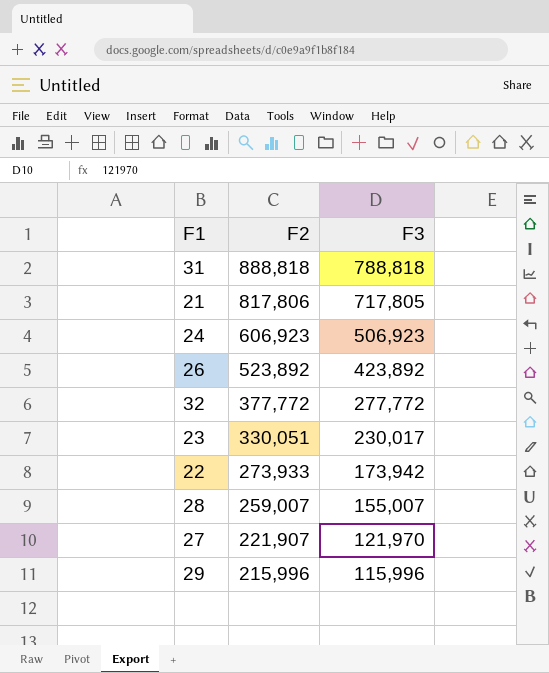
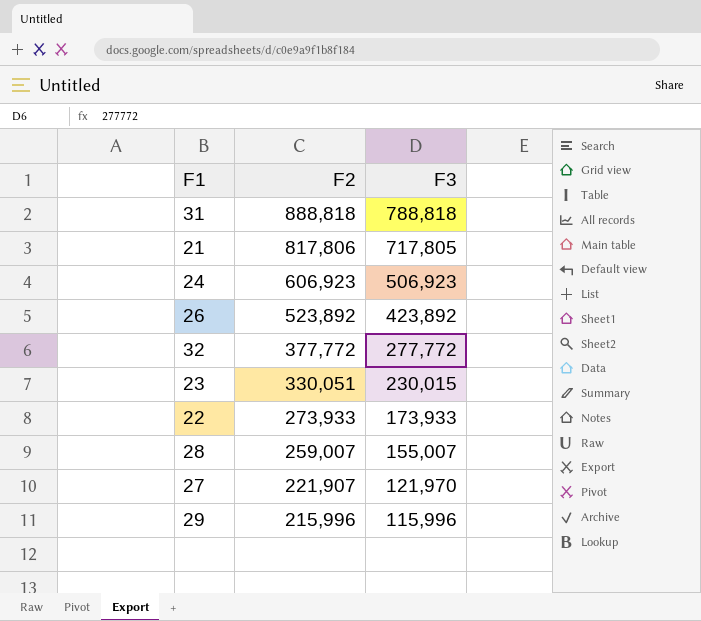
23 | F3: 230,017 -> 230,015
22 | F3: 173,942 -> 173,933

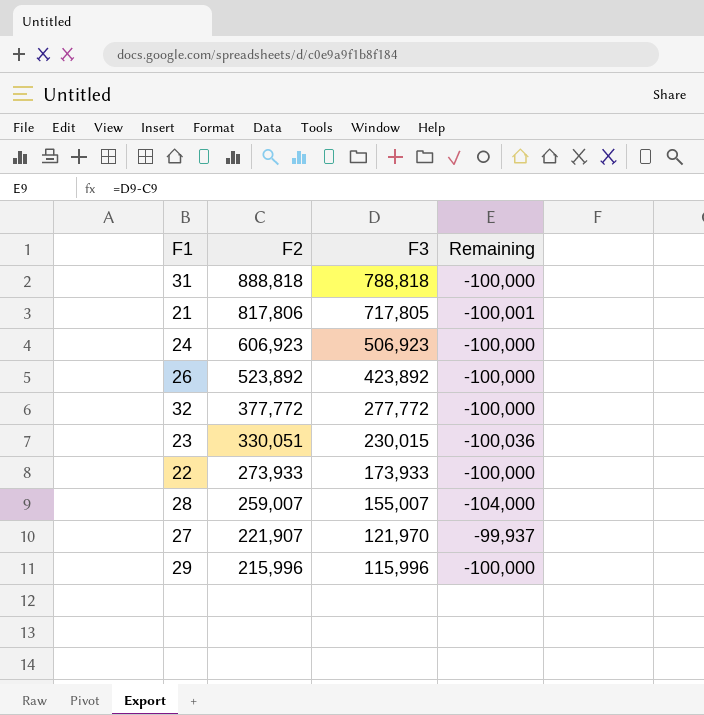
column Remaining | formula: none -> [F3] - [F2]

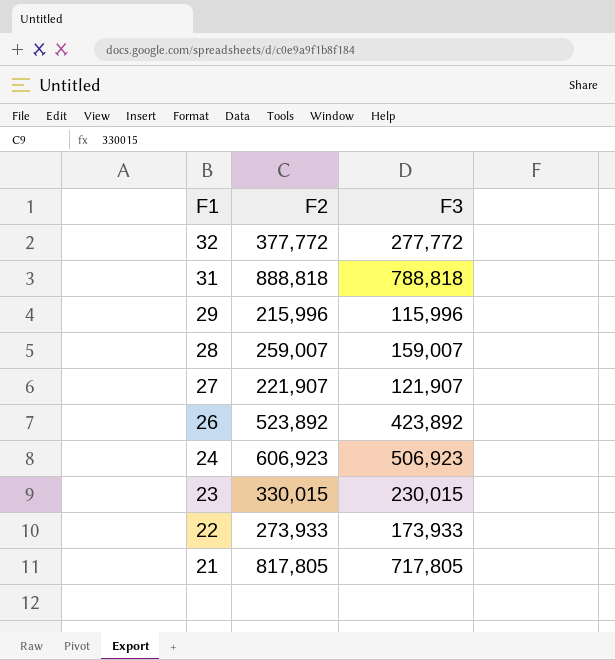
row order: F2 descending -> F1 descending
column Remaining | formula: [F3] - [F2] -> none
28 | F3: 155,007 -> 159,007
27 | F3: 121,970 -> 121,907
23 | F2: 330,051 -> 330,015
21 | F2: 817,806 -> 817,805

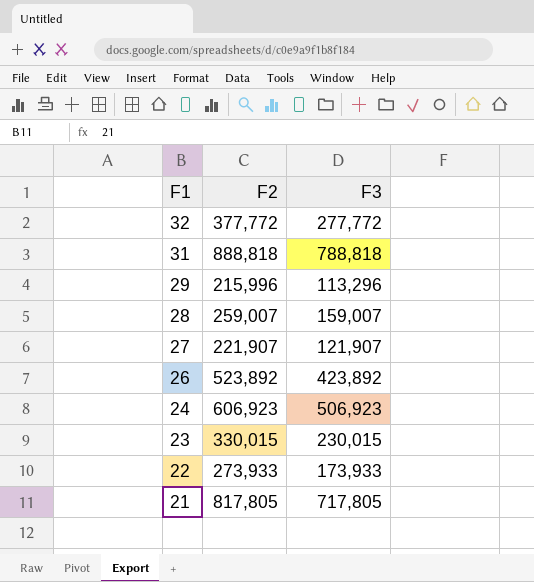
29 | F3: 115,996 -> 113,296

